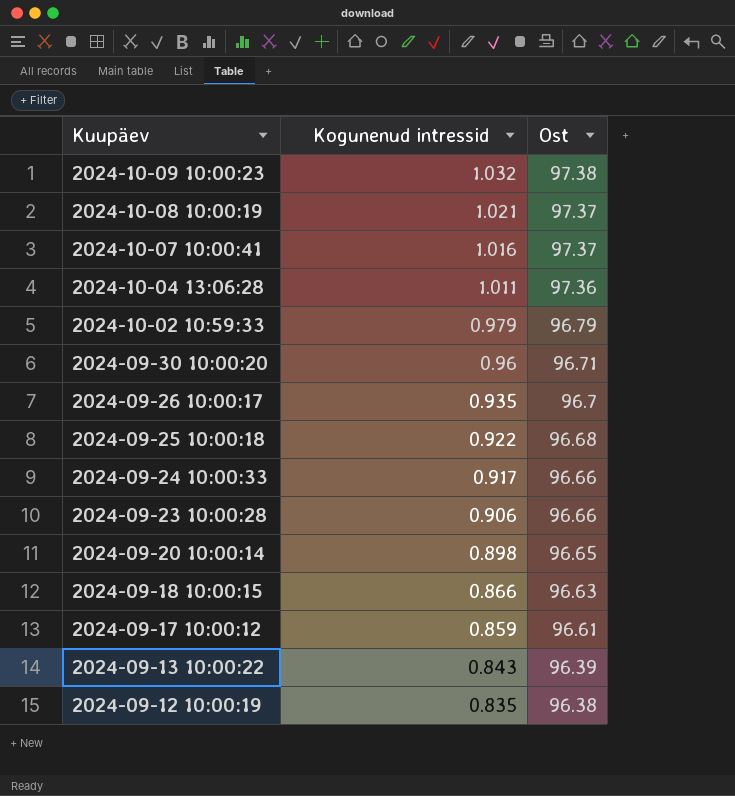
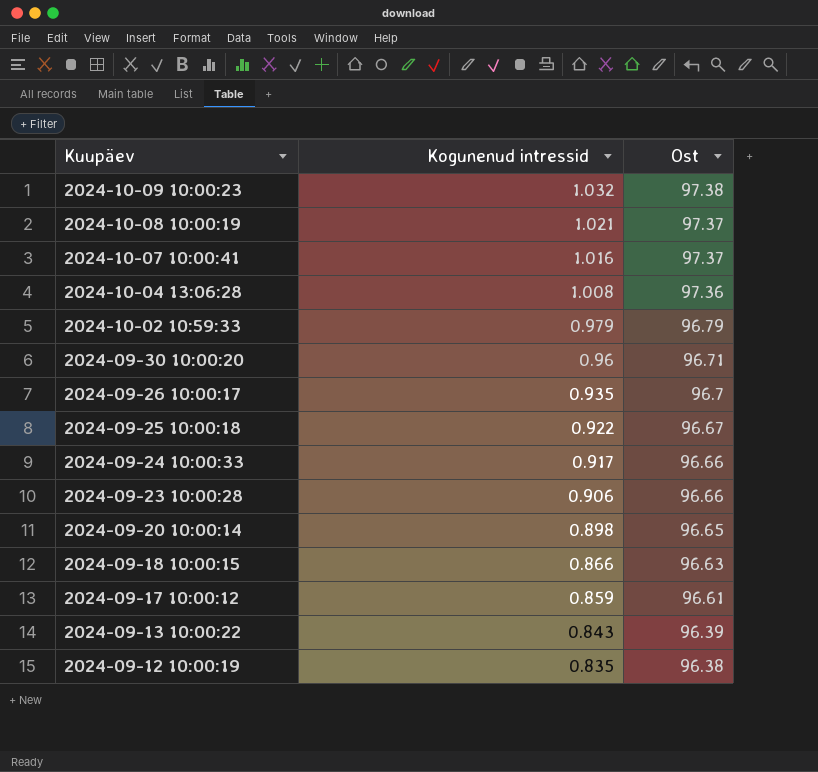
2024-10-04 13:06:28 | Kogunenud intressid: 1.011 -> 1.008
2024-09-25 10:00:18 | Ost: 96.68 -> 96.67

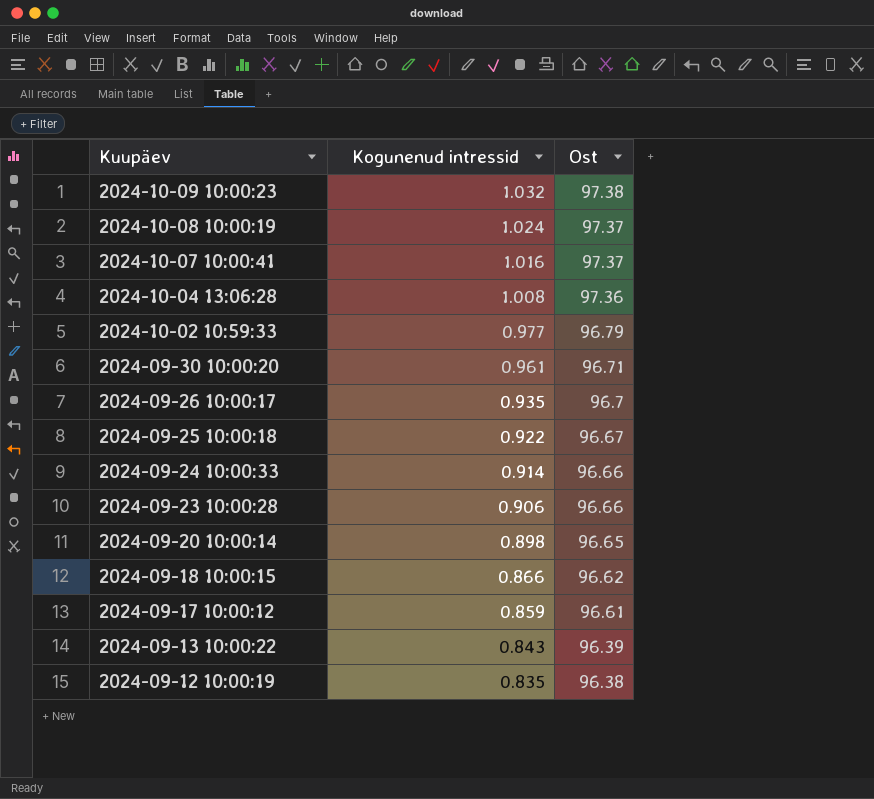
2024-10-08 10:00:19 | Kogunenud intressid: 1.021 -> 1.024
2024-10-02 10:59:33 | Kogunenud intressid: 0.979 -> 0.977
2024-09-30 10:00:20 | Kogunenud intressid: 0.96 -> 0.961
2024-09-24 10:00:33 | Kogunenud intressid: 0.917 -> 0.914
2024-09-18 10:00:15 | Ost: 96.63 -> 96.62

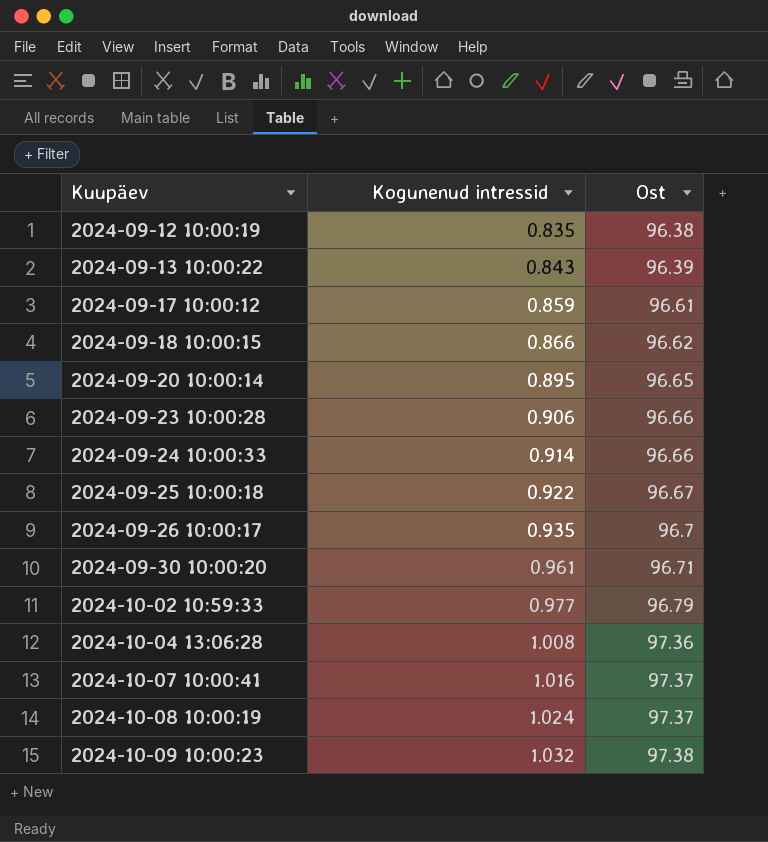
row order: Kuupäev descending -> Kuupäev ascending
2024-09-20 10:00:14 | Kogunenud intressid: 0.898 -> 0.895

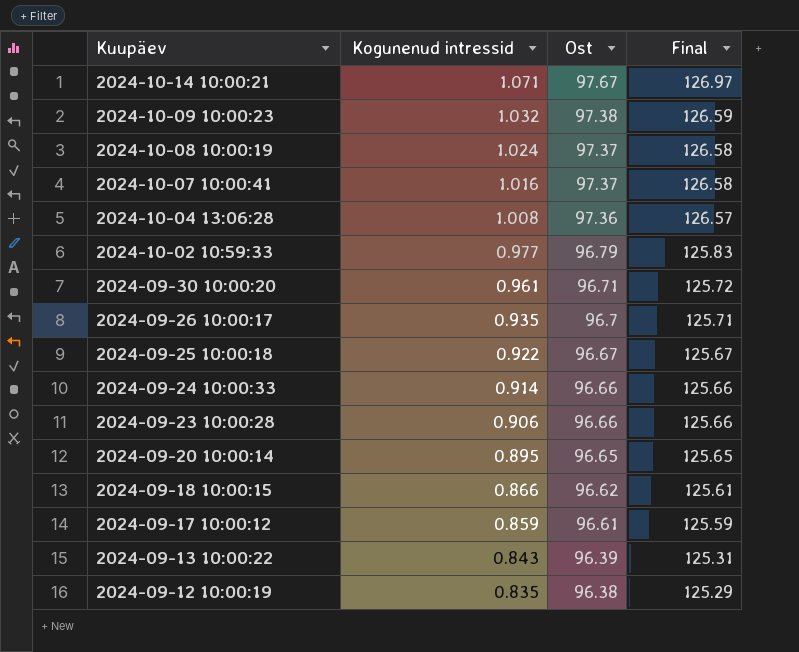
row order: Kuupäev ascending -> Kuupäev descending
column Final | formula: none -> [Ost] * 1.3
row 2024-10-14 10:00:21: none -> 1.071 | 97.67 | 126.97

